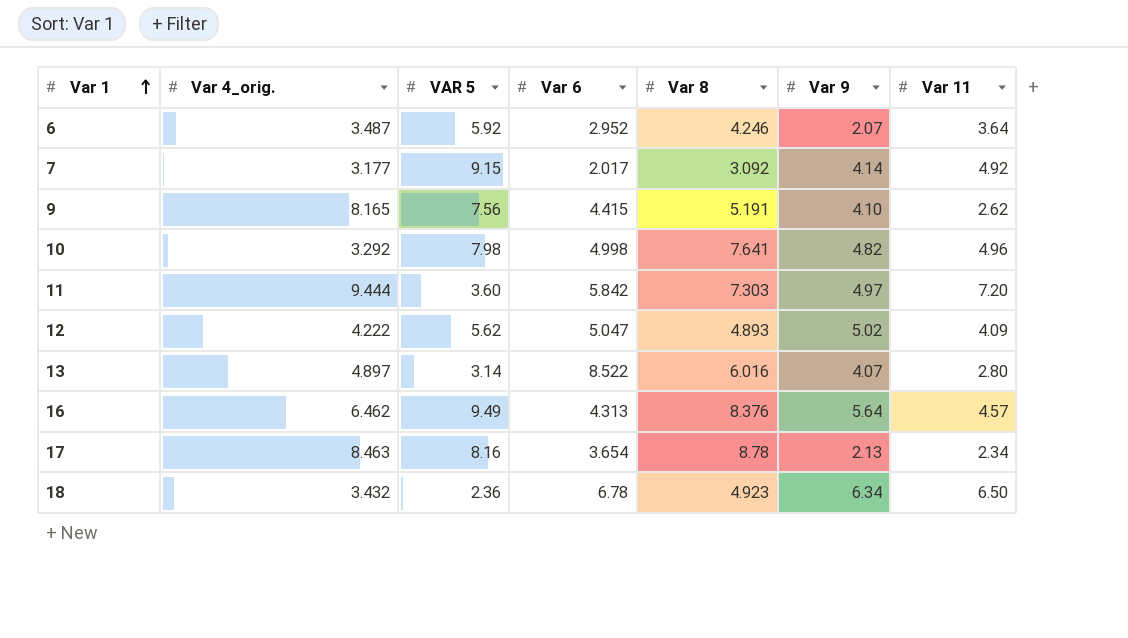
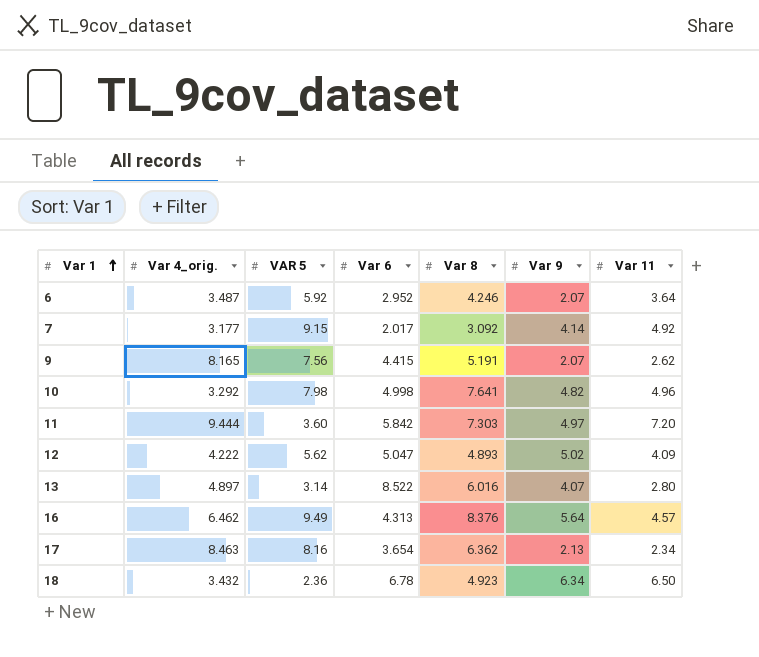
9 | Var 9: 4.10 -> 2.07
17 | Var 8: 8.78 -> 6.362

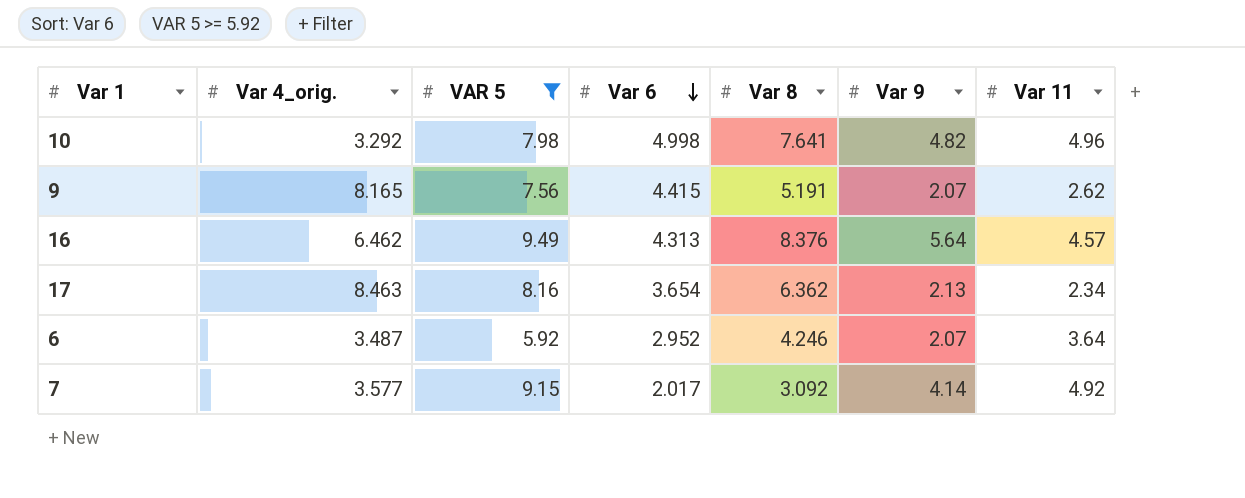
filter: none -> VAR 5 >= 5.92
row order: Var 1 ascending -> Var 6 descending
7 | Var 4_orig.: 3.177 -> 3.577

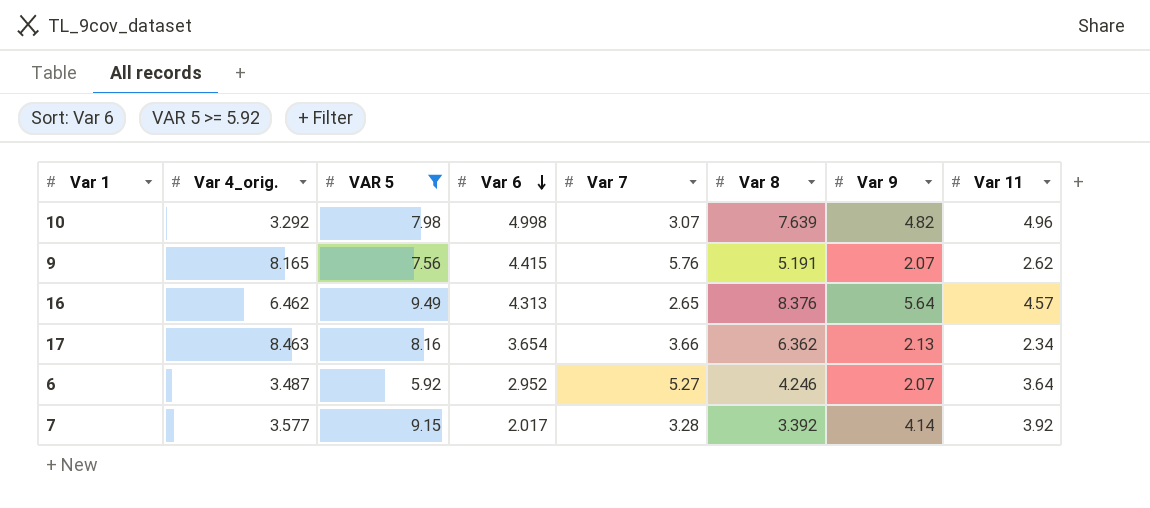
column Var 7 | position: none -> 5
10 | Var 8: 7.641 -> 7.639
7 | Var 8: 3.092 -> 3.392
7 | Var 11: 4.92 -> 3.92

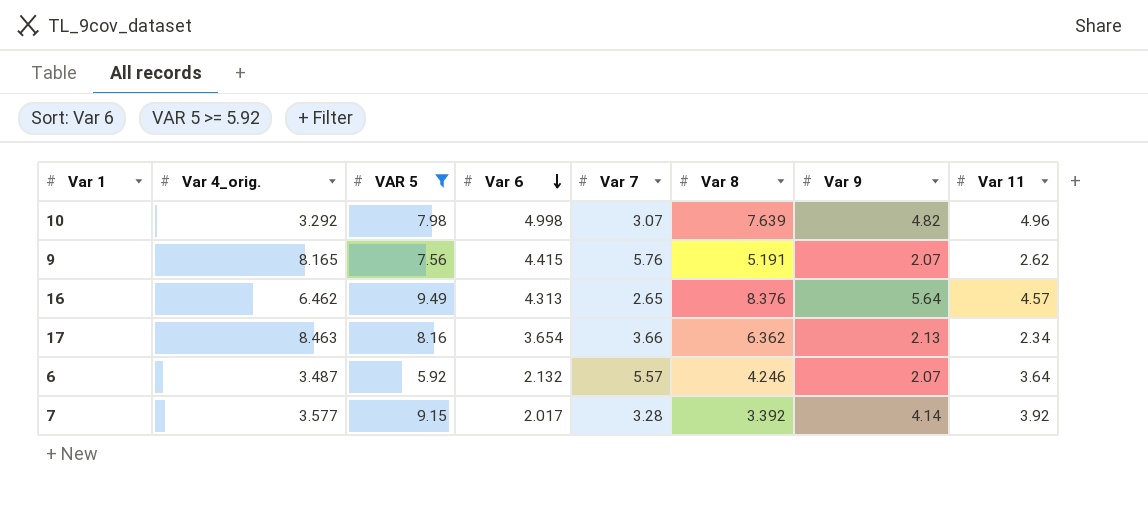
6 | Var 6: 2.952 -> 2.132
6 | Var 7: 5.27 -> 5.57

